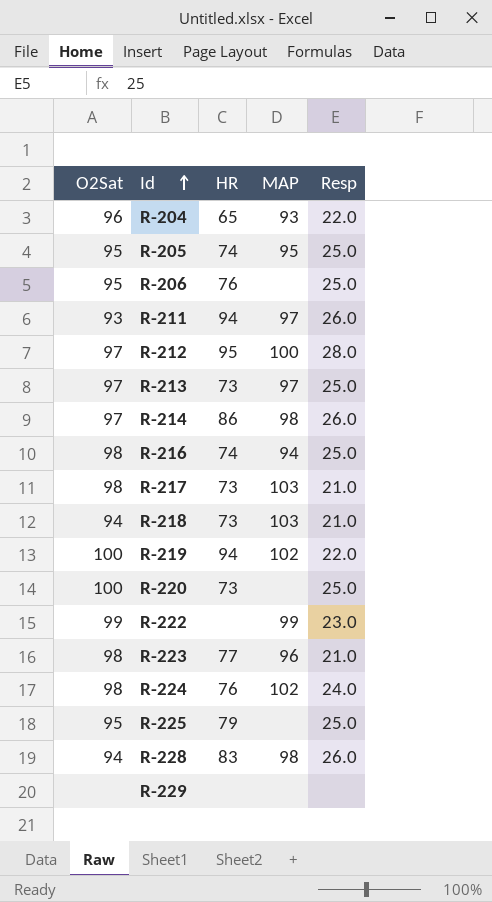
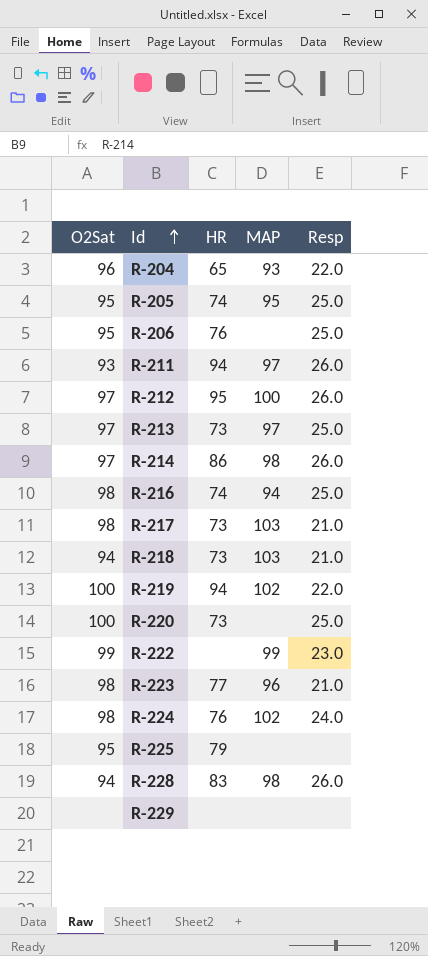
R-212 | Resp: 28.0 -> 26.0
R-225 | Resp: 25.0 -> none

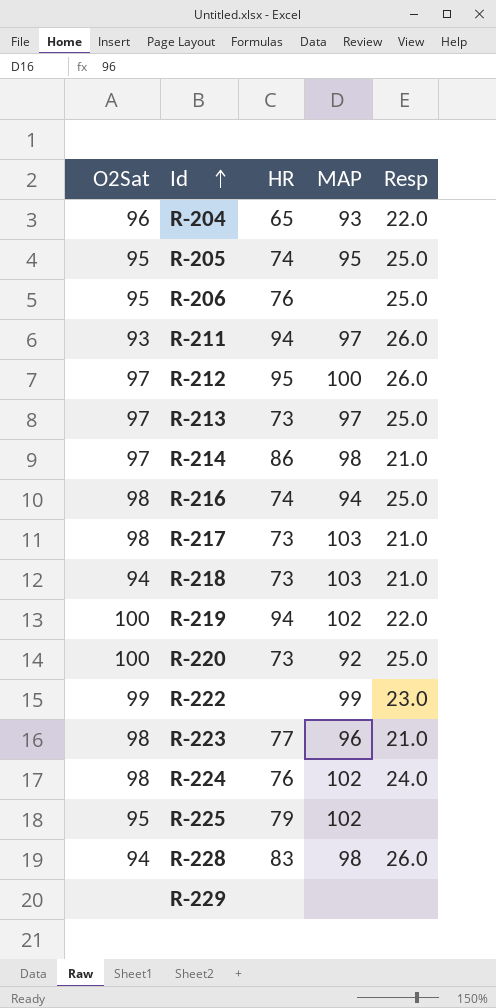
R-214 | Resp: 26.0 -> 21.0
R-220 | MAP: none -> 92
R-225 | MAP: none -> 102

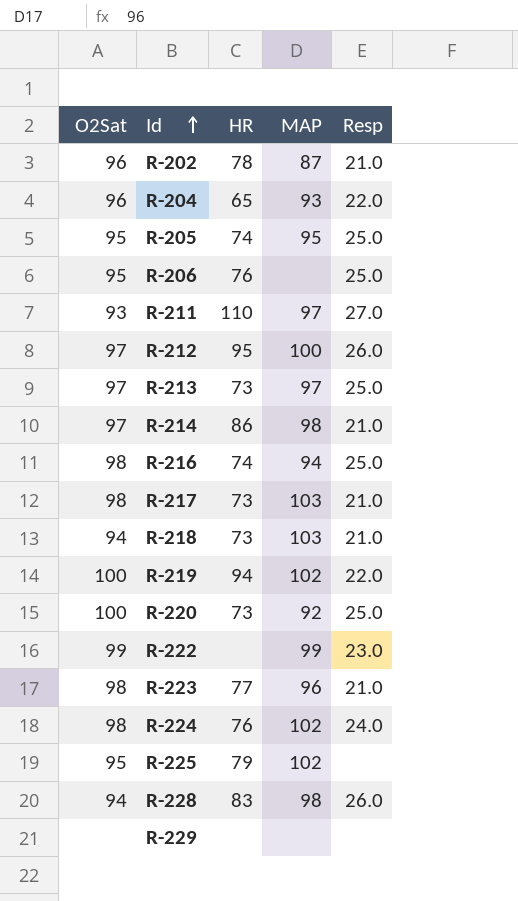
row R-202: none -> 96 | 78 | 87 | 21.0
R-211 | HR: 94 -> 110
R-211 | Resp: 26.0 -> 27.0

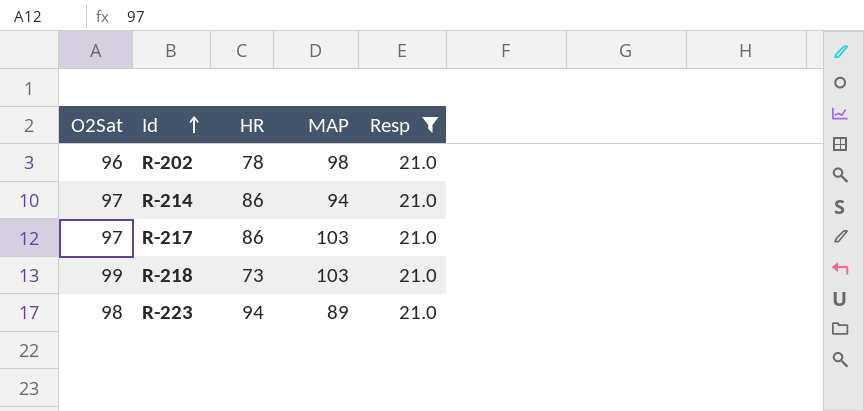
filter: none -> Resp = 21.0
R-202 | MAP: 87 -> 98
R-214 | MAP: 98 -> 94
R-217 | O2Sat: 98 -> 97
R-217 | HR: 73 -> 86
R-218 | O2Sat: 94 -> 99
R-223 | HR: 77 -> 94
R-223 | MAP: 96 -> 89

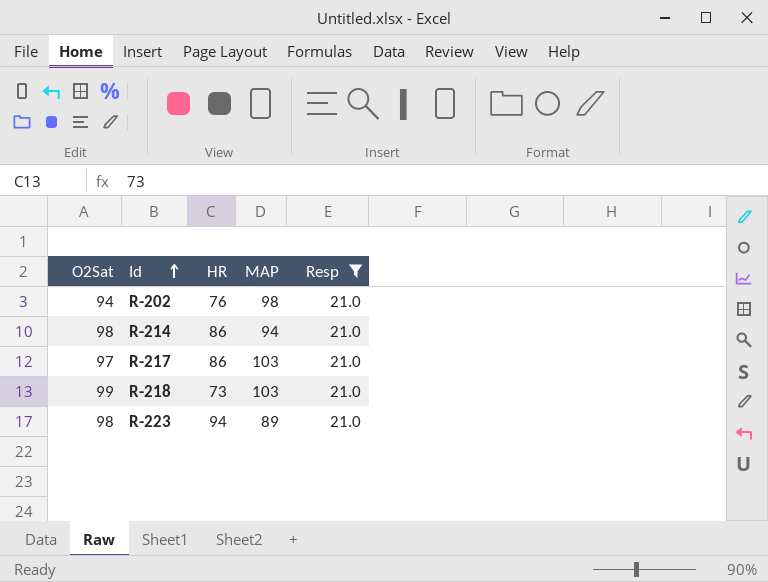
R-202 | O2Sat: 96 -> 94
R-202 | HR: 78 -> 76
R-214 | O2Sat: 97 -> 98

